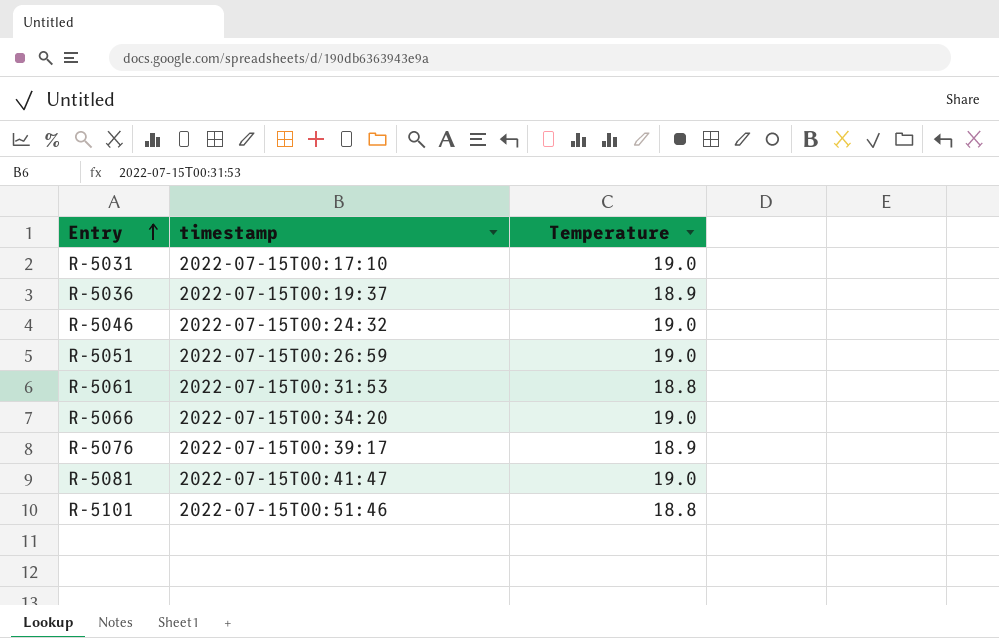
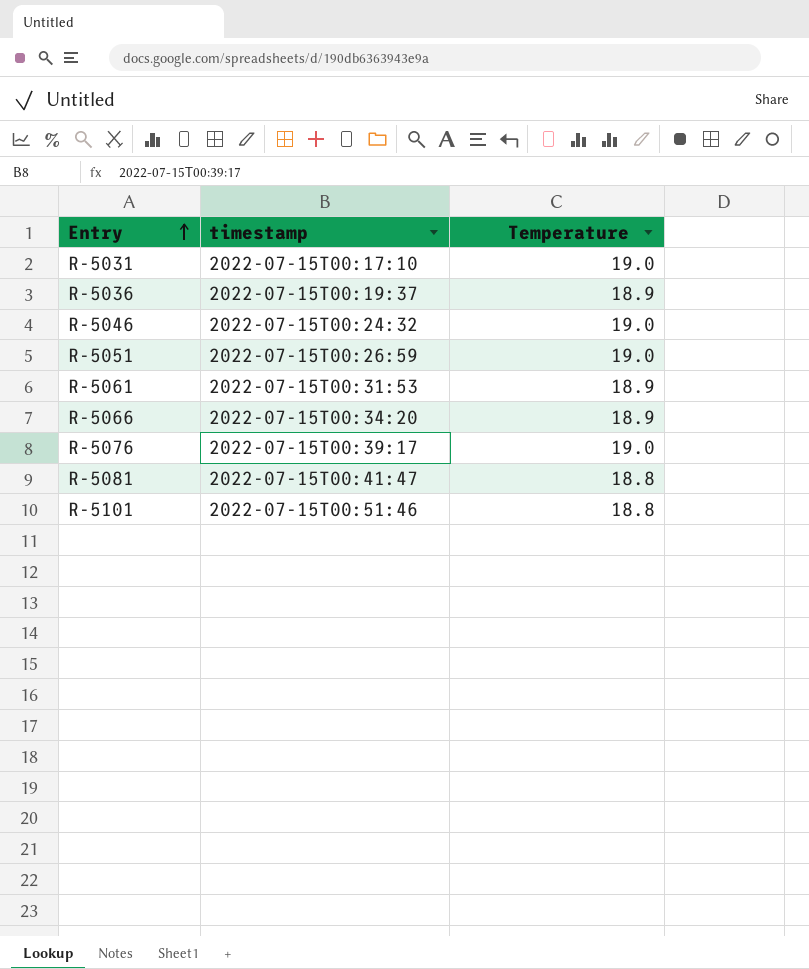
R-5061 | Temperature: 18.8 -> 18.9
R-5066 | Temperature: 19.0 -> 18.9
R-5076 | Temperature: 18.9 -> 19.0
R-5081 | Temperature: 19.0 -> 18.8

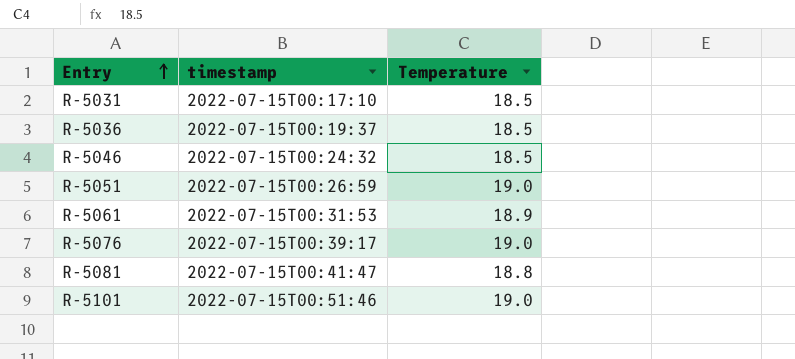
row R-5066: 2022-07-15T00:34:20 | 18.9 -> none
R-5031 | Temperature: 19.0 -> 18.5
R-5036 | Temperature: 18.9 -> 18.5
R-5046 | Temperature: 19.0 -> 18.5
R-5101 | Temperature: 18.8 -> 19.0

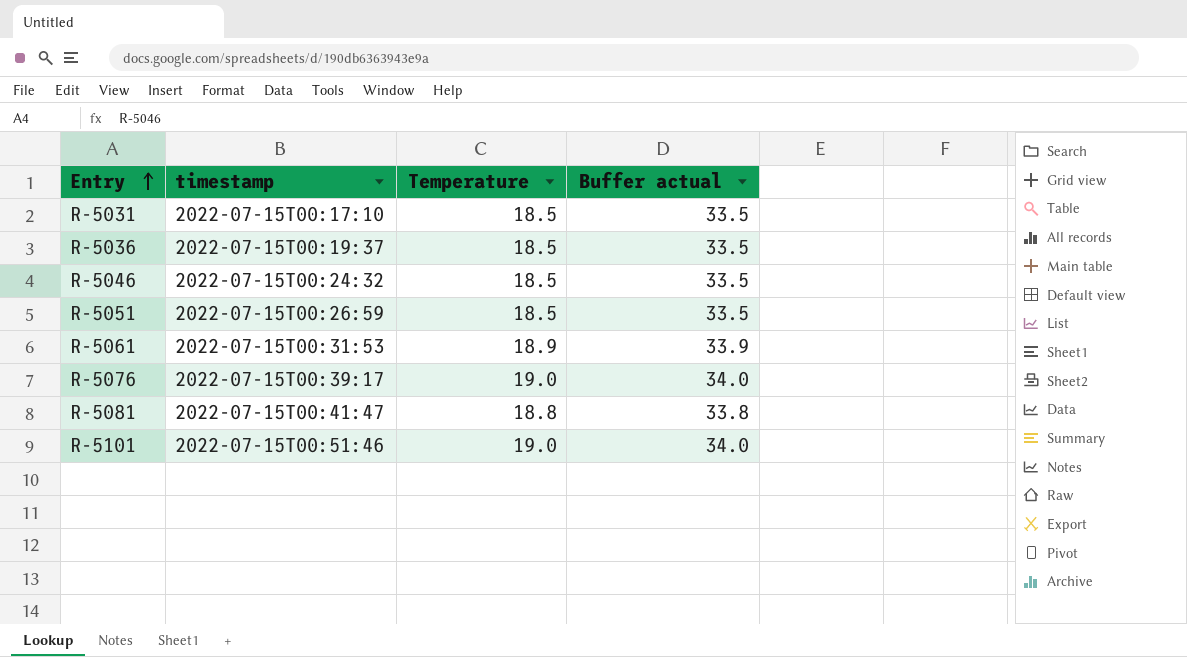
column Buffer actual | formula: none -> [Temperature] + 15
R-5051 | Temperature: 19.0 -> 18.5

